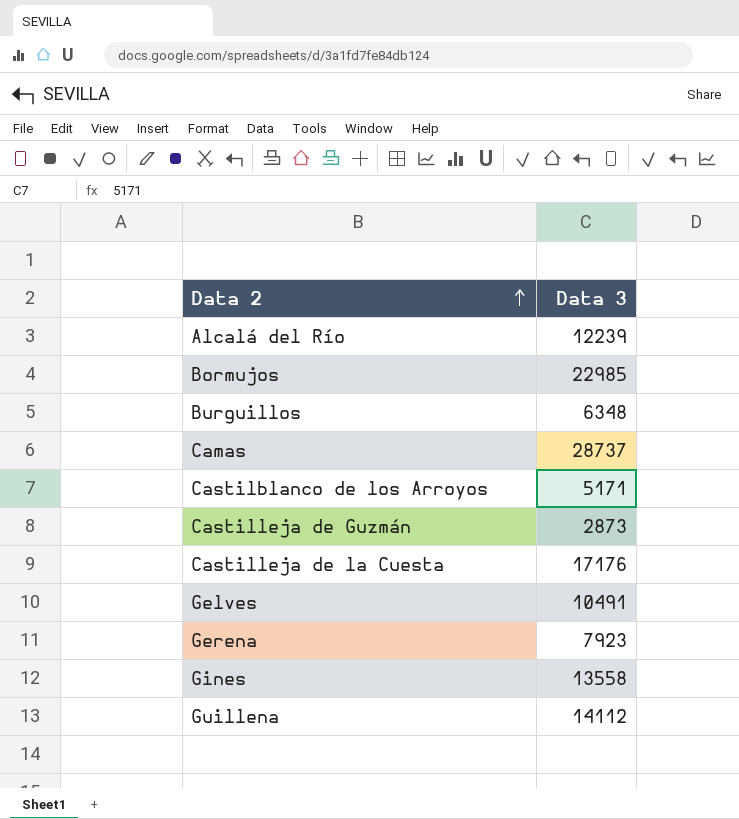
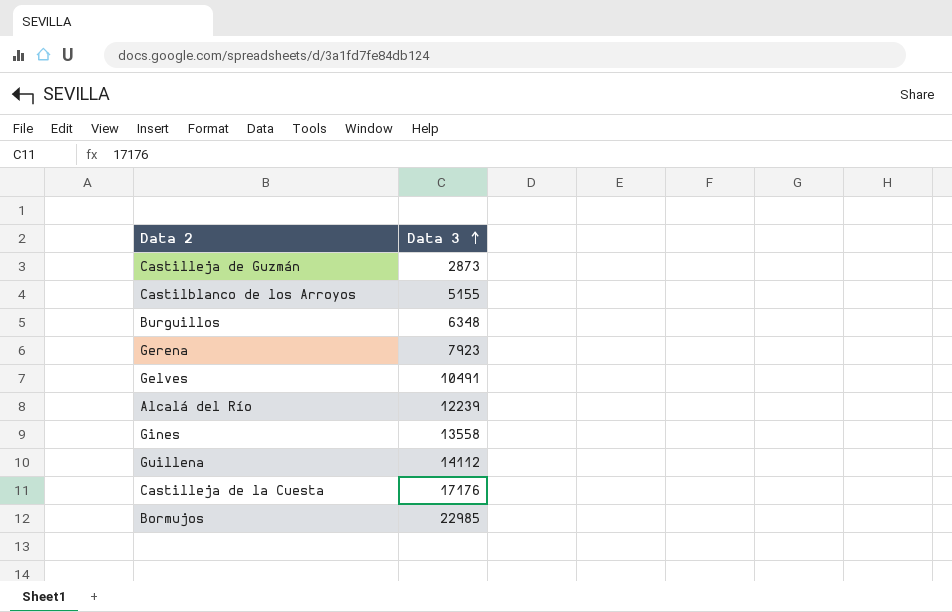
row order: Data 2 ascending -> Data 3 ascending
row Camas: 28737 -> none
Castilblanco de los Arroyos | Data 3: 5171 -> 5155

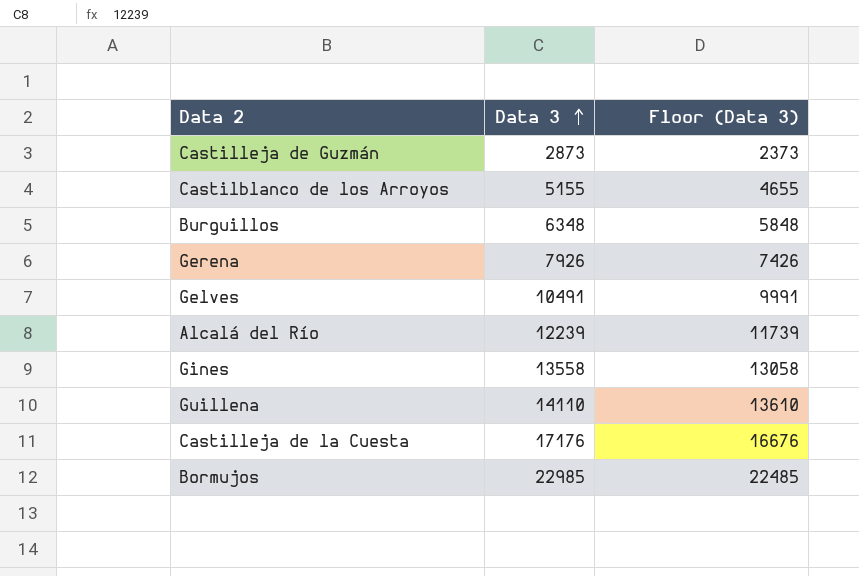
column Floor (Data 3) | formula: none -> [Data 3] - 500
Gerena | Data 3: 7923 -> 7926
Guillena | Data 3: 14112 -> 14110

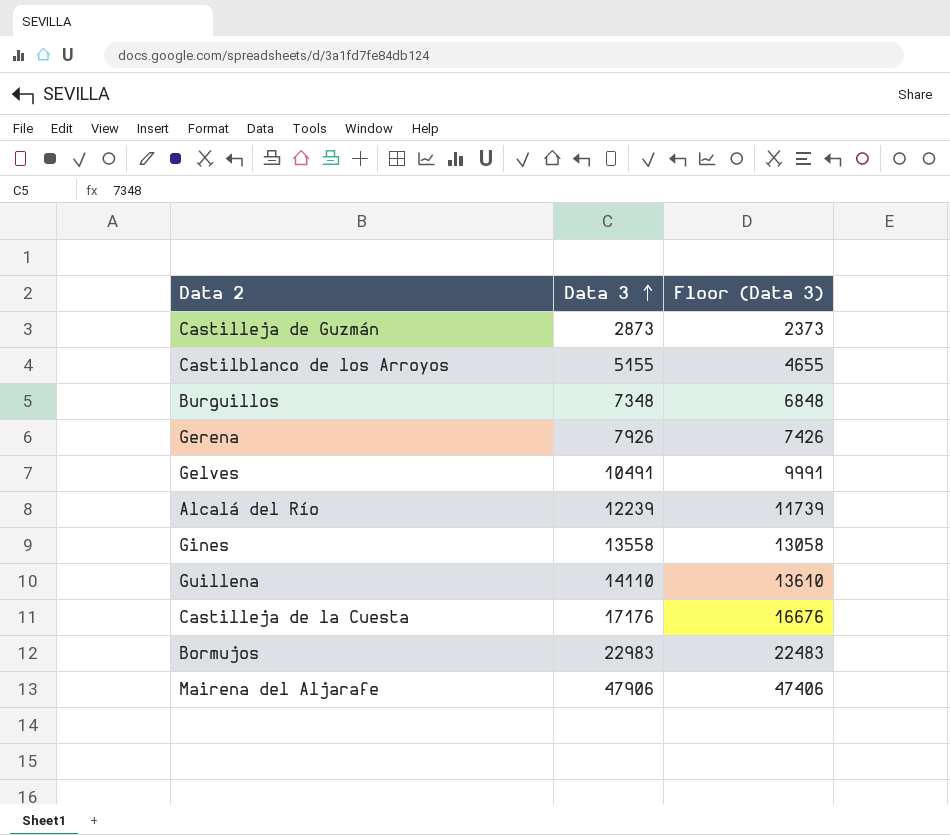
Burguillos | Data 3: 6348 -> 7348
Burguillos | Floor (Data 3): 5848 -> 6848
Bormujos | Data 3: 22985 -> 22983
Bormujos | Floor (Data 3): 22485 -> 22483
row Mairena del Aljarafe: none -> 47906 | 47406

